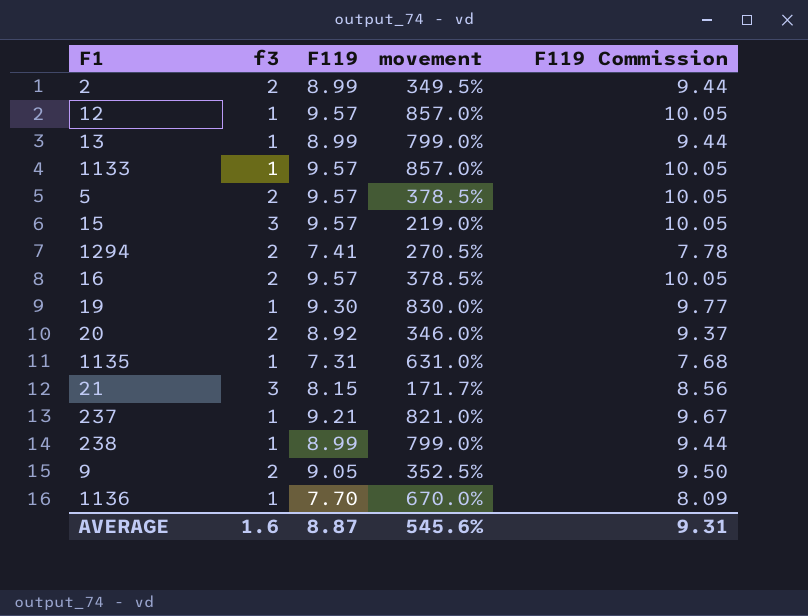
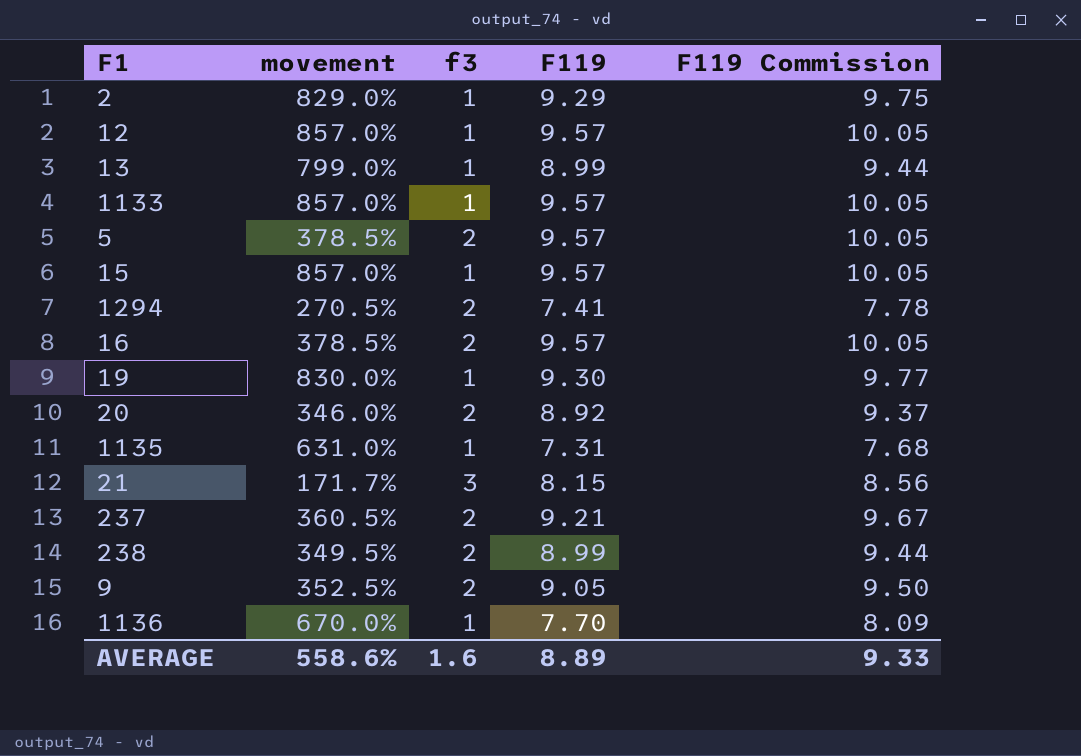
column movement | position: 4 -> 2
2 | movement: 349.5% -> 829.0%
2 | f3: 2 -> 1
2 | F119: 8.99 -> 9.29
2 | F119 Commission: 9.44 -> 9.75
15 | movement: 219.0% -> 857.0%
15 | f3: 3 -> 1
237 | movement: 821.0% -> 360.5%
237 | f3: 1 -> 2
238 | movement: 799.0% -> 349.5%
238 | f3: 1 -> 2
AVERAGE | movement: 545.6% -> 558.6%
AVERAGE | F119: 8.87 -> 8.89
AVERAGE | F119 Commission: 9.31 -> 9.33

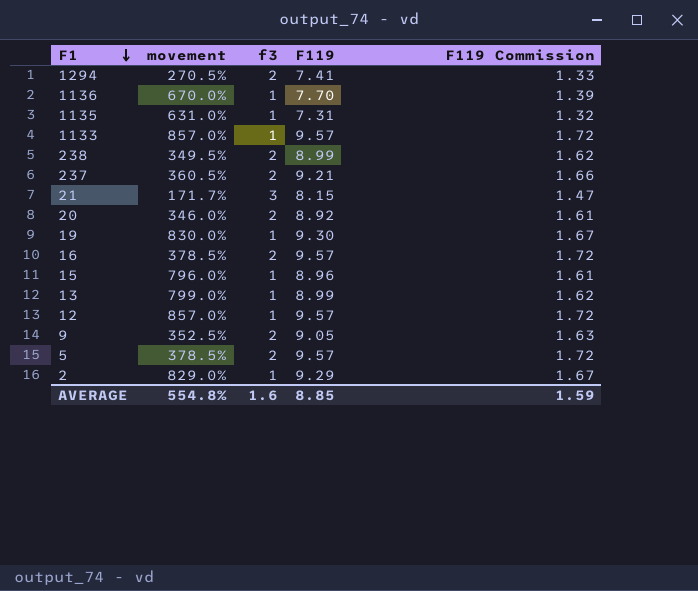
row order: none -> F1 descending
column F119 Commission | formula: [F119] * 1.05 -> [F119] * 0.18
15 | movement: 857.0% -> 796.0%
15 | F119: 9.57 -> 8.96
AVERAGE | movement: 558.6% -> 554.8%
AVERAGE | F119: 8.89 -> 8.85
AVERAGE | F119 Commission: 9.33 -> 1.59

